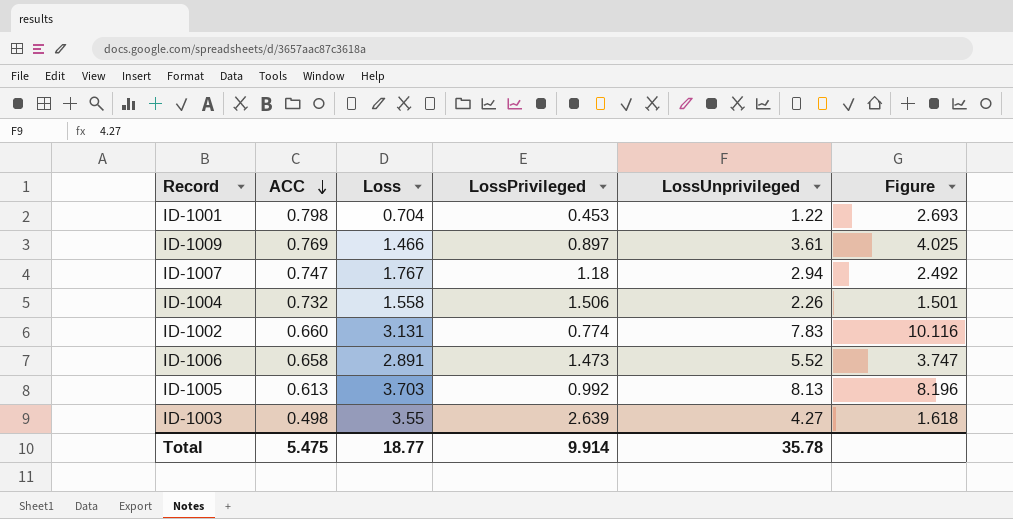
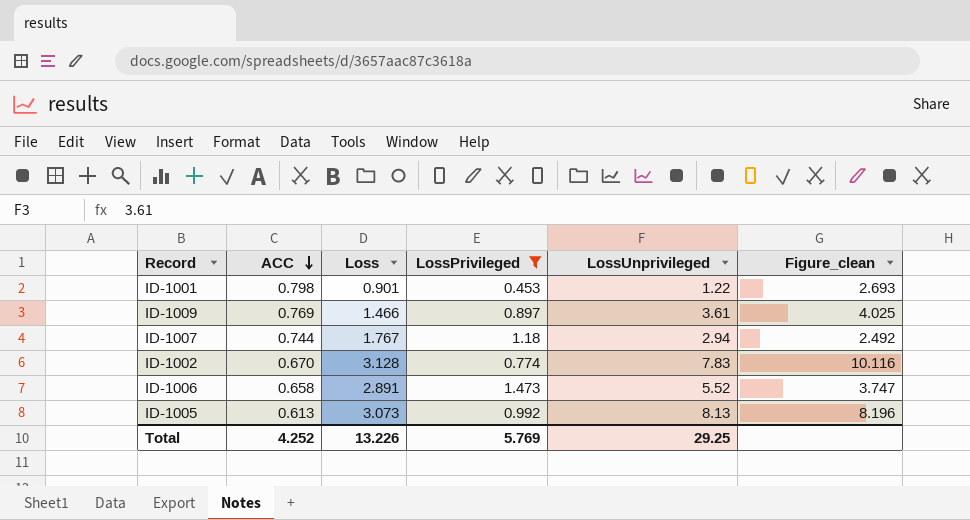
filter: none -> LossPrivileged <= 1.473
column name: Figure -> Figure_clean
ID-1001 | Loss: 0.704 -> 0.901
ID-1007 | ACC: 0.747 -> 0.744
ID-1002 | ACC: 0.660 -> 0.670
ID-1002 | Loss: 3.131 -> 3.128
ID-1005 | Loss: 3.703 -> 3.073
Total | ACC: 5.475 -> 4.252
Total | Loss: 18.77 -> 13.226
Total | LossPrivileged: 9.914 -> 5.769
Total | LossUnprivileged: 35.78 -> 29.25

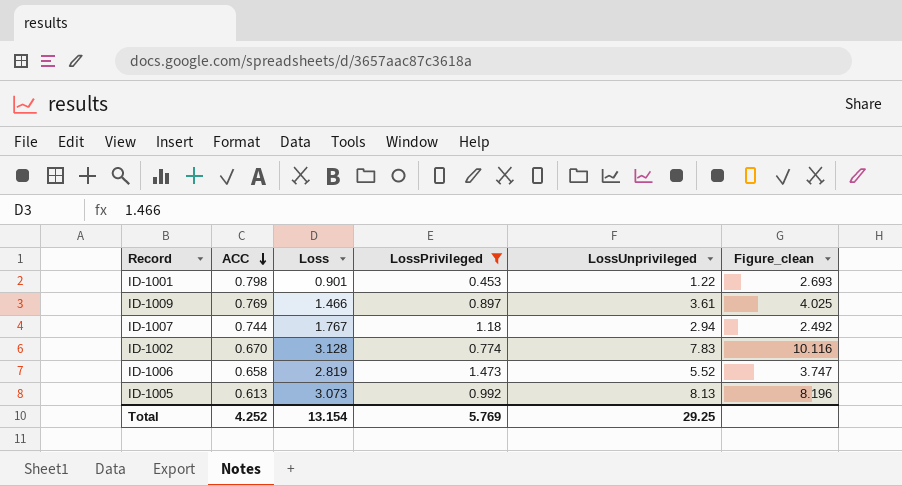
ID-1006 | Loss: 2.891 -> 2.819
Total | Loss: 13.226 -> 13.154

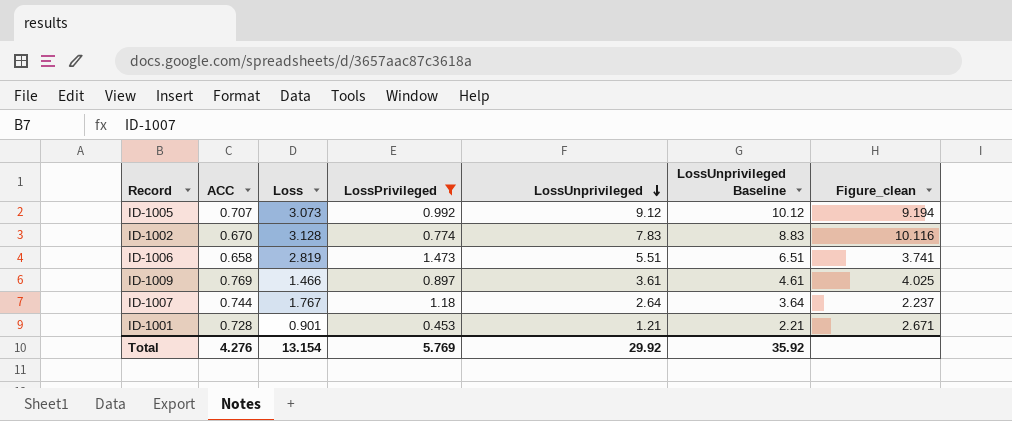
row order: ACC descending -> LossUnprivileged descending
column LossUnprivileged Baseline | formula: none -> [LossUnprivileged] + 1
ID-1005 | ACC: 0.613 -> 0.707
ID-1005 | LossUnprivileged: 8.13 -> 9.12
ID-1005 | Figure_clean: 8.196 -> 9.194
ID-1006 | LossUnprivileged: 5.52 -> 5.51
ID-1006 | Figure_clean: 3.747 -> 3.741
ID-1007 | LossUnprivileged: 2.94 -> 2.64
ID-1007 | Figure_clean: 2.492 -> 2.237
ID-1001 | ACC: 0.798 -> 0.728
ID-1001 | LossUnprivileged: 1.22 -> 1.21
ID-1001 | Figure_clean: 2.693 -> 2.671
Total | ACC: 4.252 -> 4.276
Total | LossUnprivileged: 29.25 -> 29.92

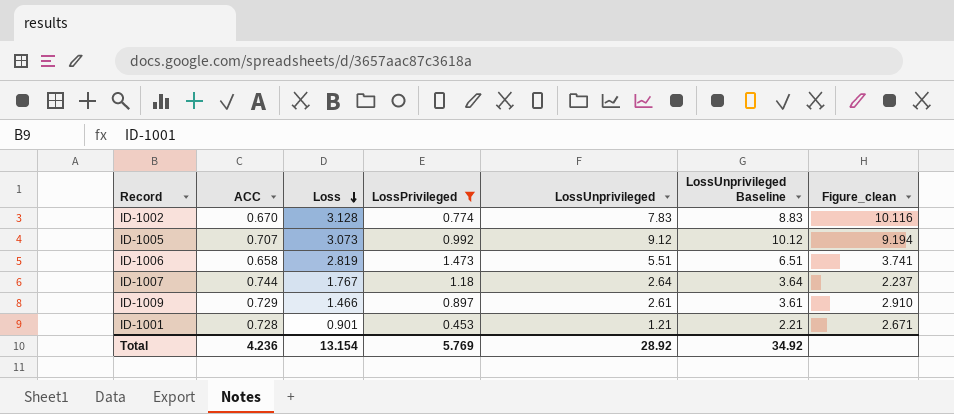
row order: LossUnprivileged descending -> Loss descending
ID-1009 | ACC: 0.769 -> 0.729
ID-1009 | LossUnprivileged: 3.61 -> 2.61
ID-1009 | LossUnprivileged Baseline: 4.61 -> 3.61
ID-1009 | Figure_clean: 4.025 -> 2.910
Total | ACC: 4.276 -> 4.236
Total | LossUnprivileged: 29.92 -> 28.92
Total | LossUnprivileged Baseline: 35.92 -> 34.92

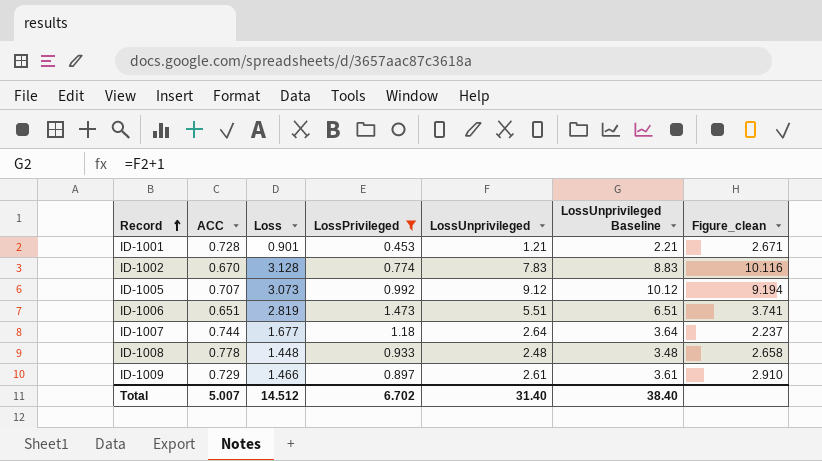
row order: Loss descending -> Record ascending
ID-1006 | ACC: 0.658 -> 0.651
ID-1007 | Loss: 1.767 -> 1.677
row ID-1008: none -> 0.778 | 1.448 | 0.933 | 2.48 | 3.48 | 2.658
Total | ACC: 4.236 -> 5.007
Total | Loss: 13.154 -> 14.512
Total | LossPrivileged: 5.769 -> 6.702
Total | LossUnprivileged: 28.92 -> 31.40
Total | LossUnprivileged Baseline: 34.92 -> 38.40

